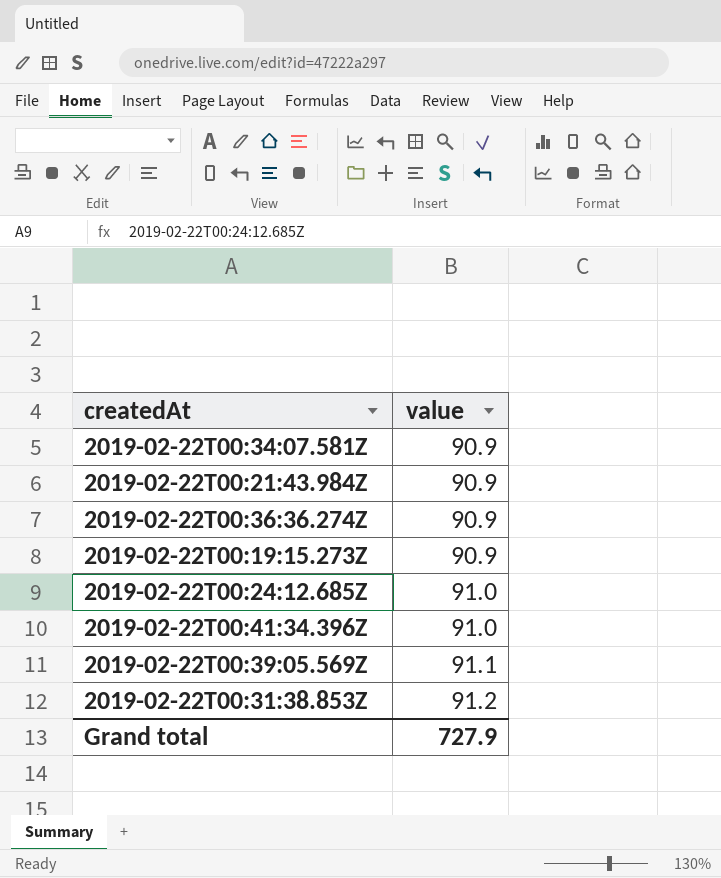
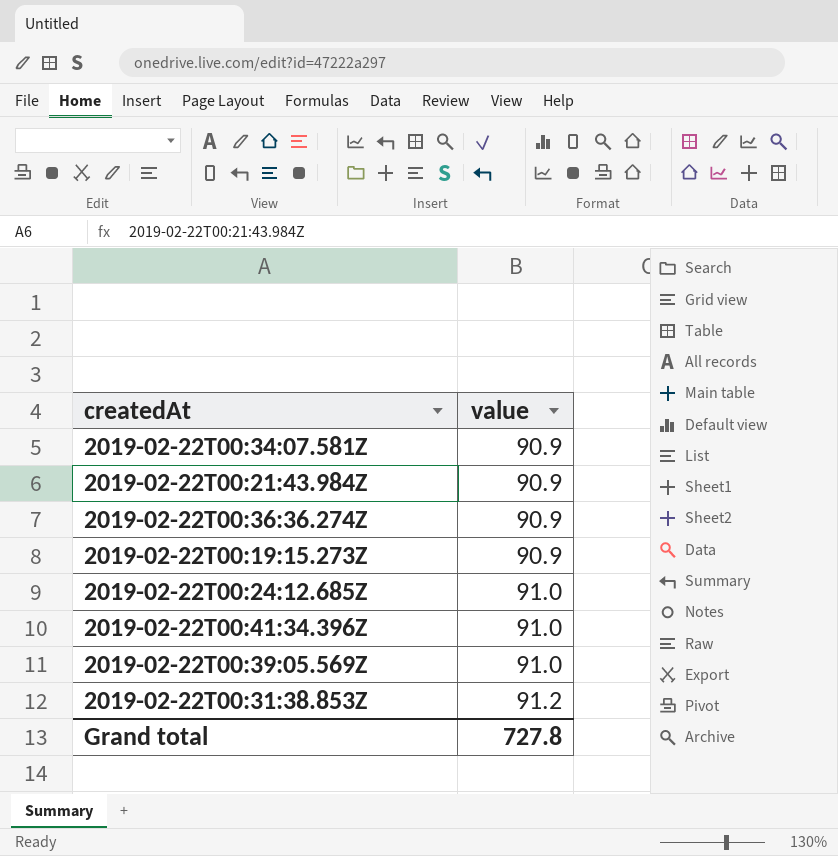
2019-02-22T00:39:05.569Z | value: 91.1 -> 91.0
Grand total | value: 727.9 -> 727.8

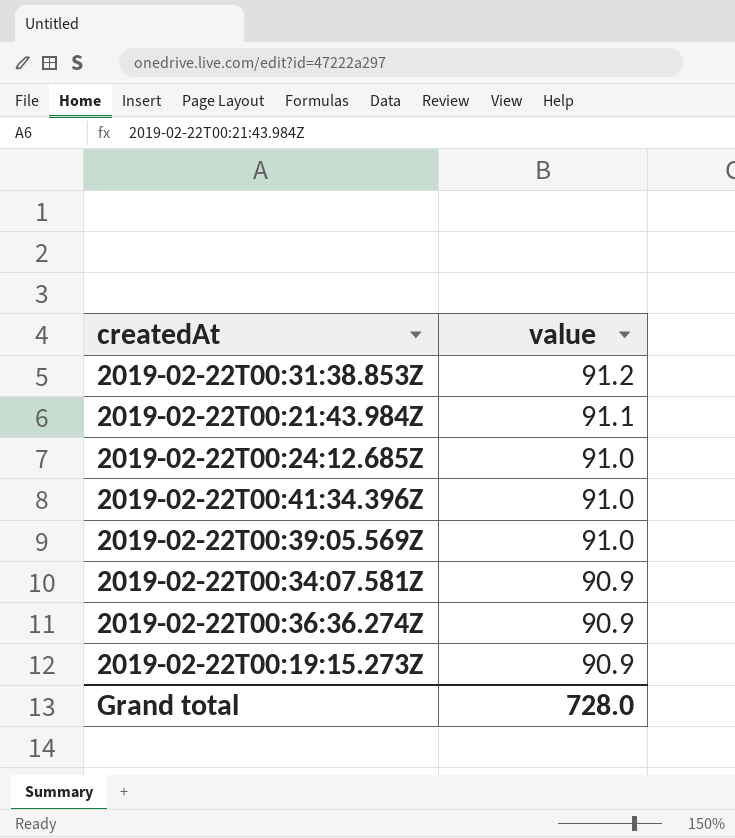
row order: value ascending -> value descending
2019-02-22T00:21:43.984Z | value: 90.9 -> 91.1
Grand total | value: 727.8 -> 728.0

